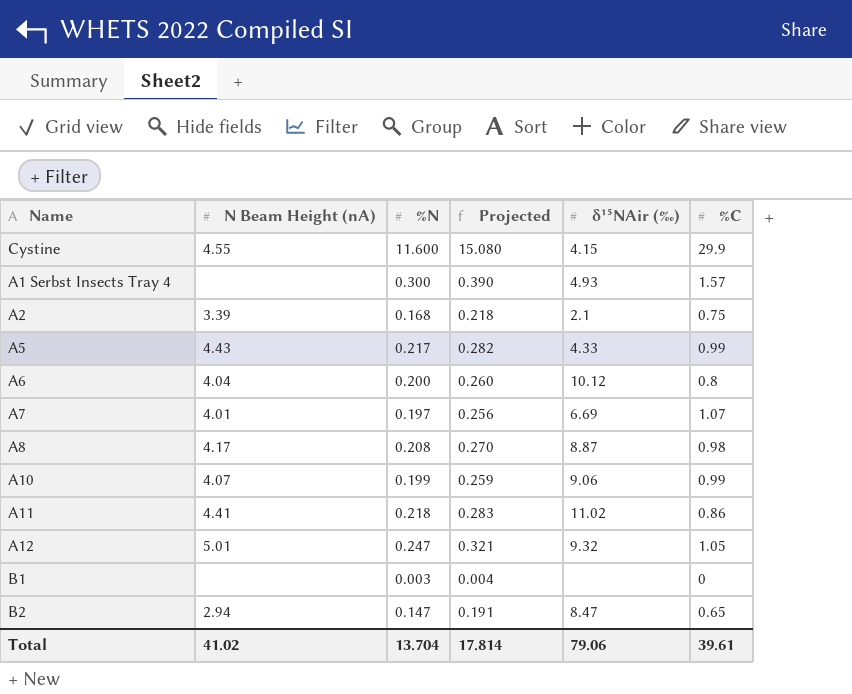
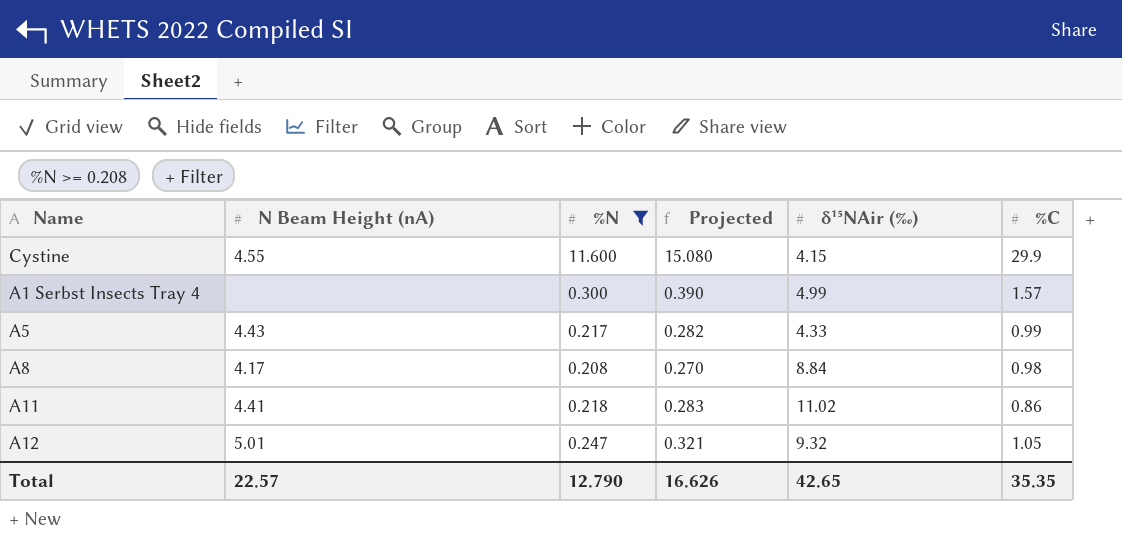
filter: none -> %N >= 0.208
A1 Serbst Insects Tray 4 | δ¹⁵NAir (‰): 4.93 -> 4.99
A8 | δ¹⁵NAir (‰): 8.87 -> 8.84
Total | N Beam Height (nA): 41.02 -> 22.57
Total | %N: 13.704 -> 12.790
Total | Projected: 17.814 -> 16.626
Total | δ¹⁵NAir (‰): 79.06 -> 42.65
Total | %C: 39.61 -> 35.35

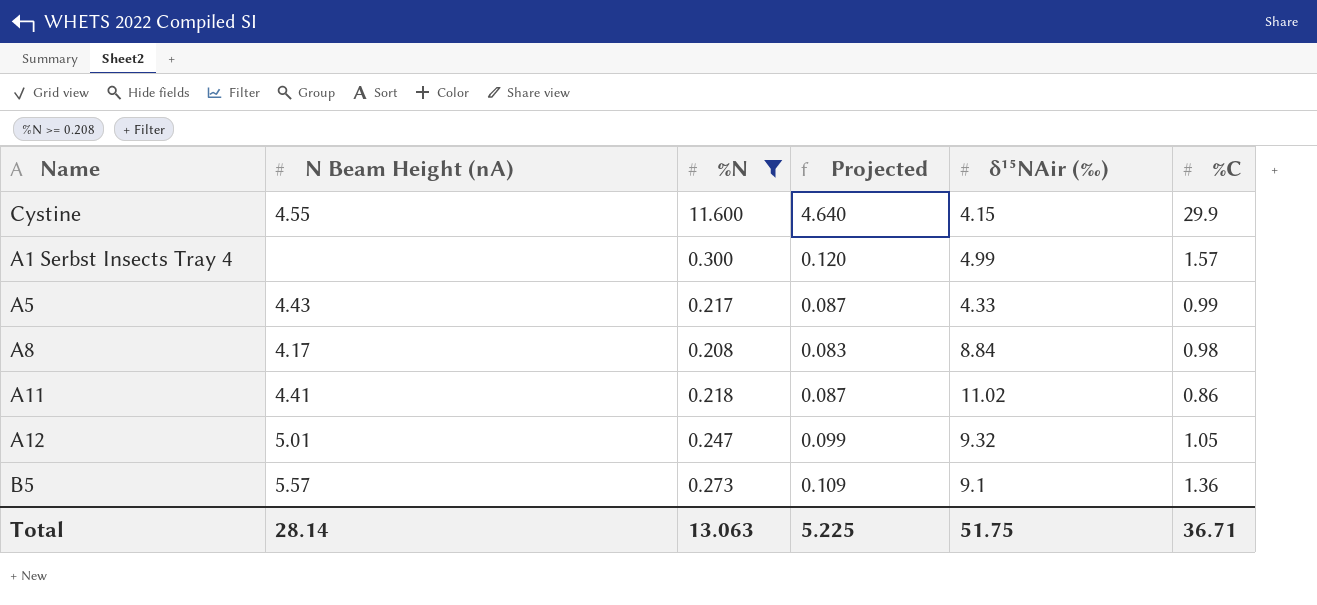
column Projected | formula: [%N] * 1.3 -> [%N] * 0.4
row B5: none -> 5.57 | 0.273 | 0.109 | 9.1 | 1.36
Total | N Beam Height (nA): 22.57 -> 28.14
Total | %N: 12.790 -> 13.063
Total | Projected: 16.626 -> 5.225
Total | δ¹⁵NAir (‰): 42.65 -> 51.75
Total | %C: 35.35 -> 36.71

